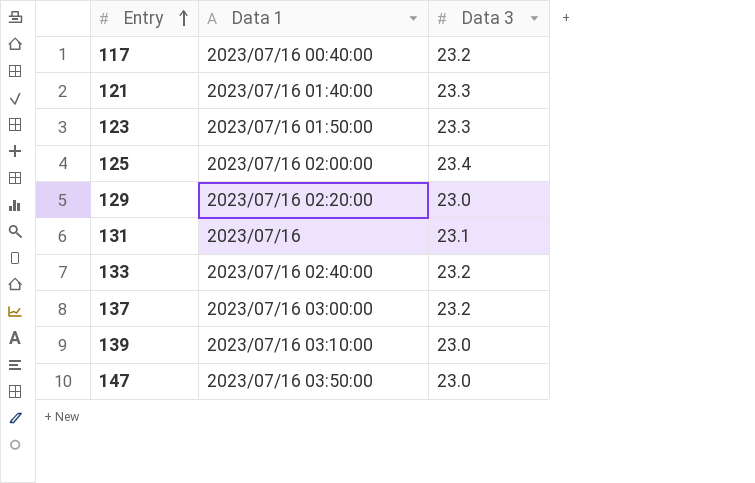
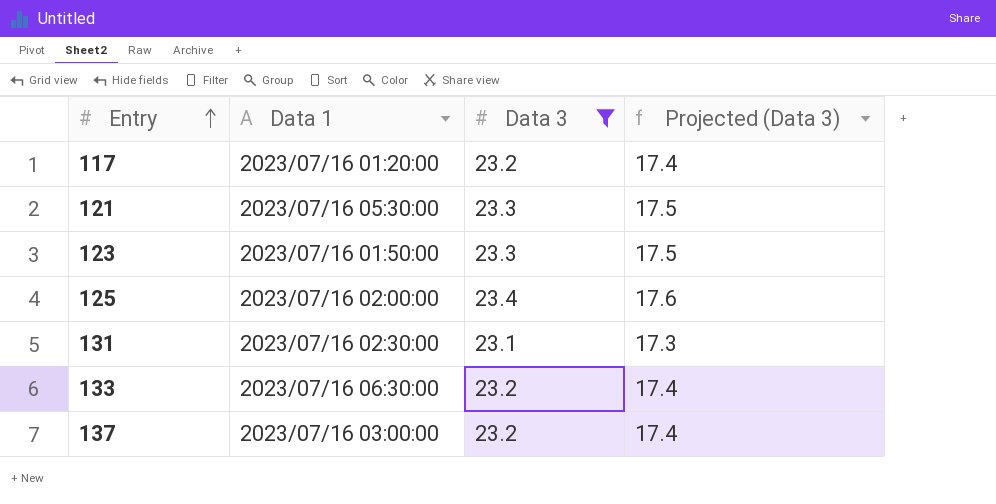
filter: none -> Data 3 != 23.0
column Projected (Data 3) | formula: none -> [Data 3] * 0.75
117 | Data 1: 2023/07/16 00:40:00 -> 2023/07/16 01:20:00
121 | Data 1: 2023/07/16 01:40:00 -> 2023/07/16 05:30:00
131 | Data 1: 2023/07/16 -> 2023/07/16 02:30:00
133 | Data 1: 2023/07/16 02:40:00 -> 2023/07/16 06:30:00

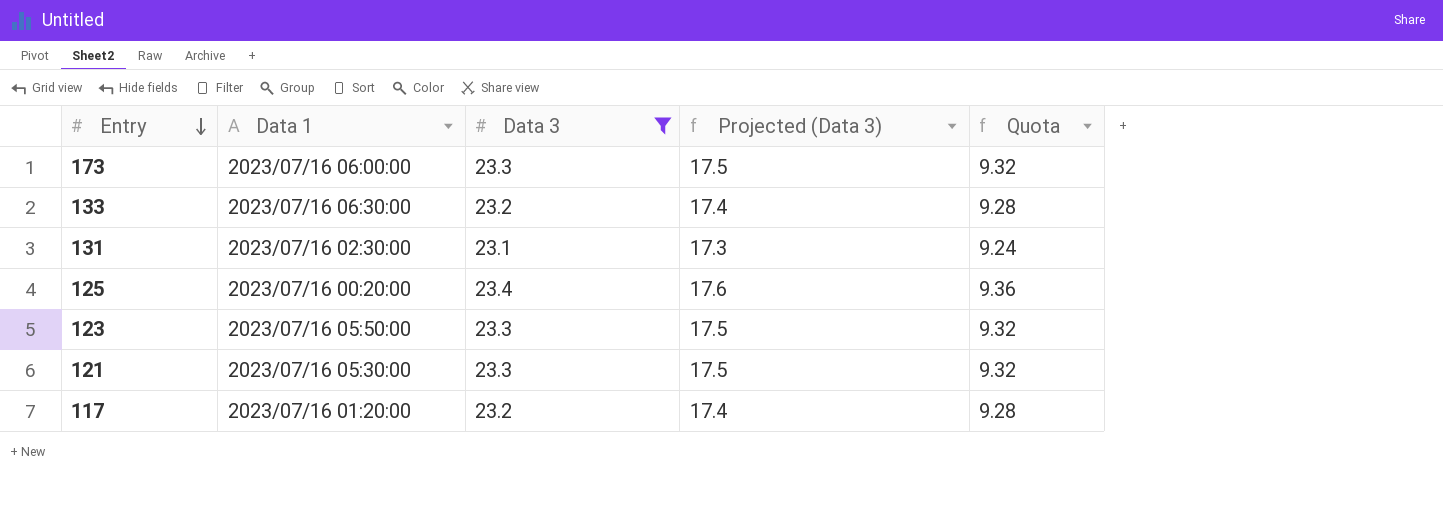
row order: Entry ascending -> Entry descending
column Quota | formula: none -> [Data 3] * 0.4
row 137: 2023/07/16 03:00:00 | 23.2 | 17.4 -> none
row 173: none -> 2023/07/16 06:00:00 | 23.3 | 17.5 | 9.32
125 | Data 1: 2023/07/16 02:00:00 -> 2023/07/16 00:20:00
123 | Data 1: 2023/07/16 01:50:00 -> 2023/07/16 05:50:00

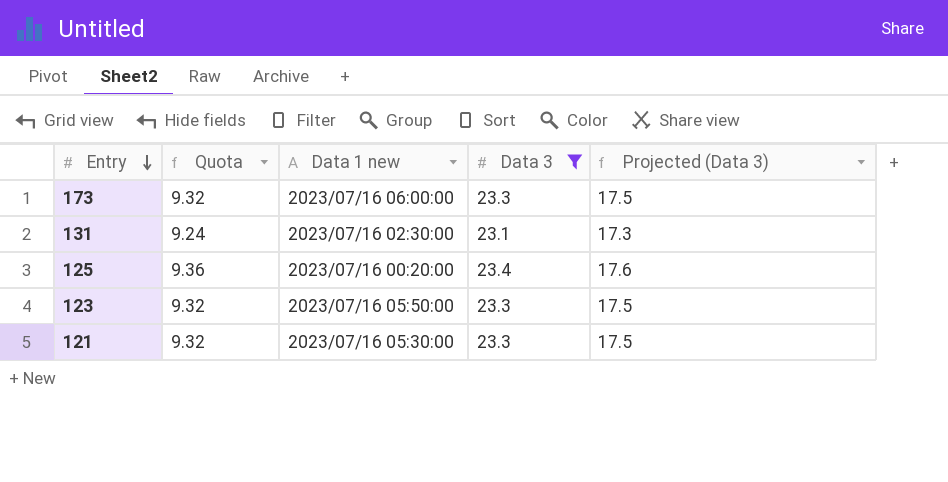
column Quota | position: 5 -> 2
column name: Data 1 -> Data 1 new
row 133: 2023/07/16 06:30:00 | 23.2 | 17.4 | 9.28 -> none
row 117: 2023/07/16 01:20:00 | 23.2 | 17.4 | 9.28 -> none

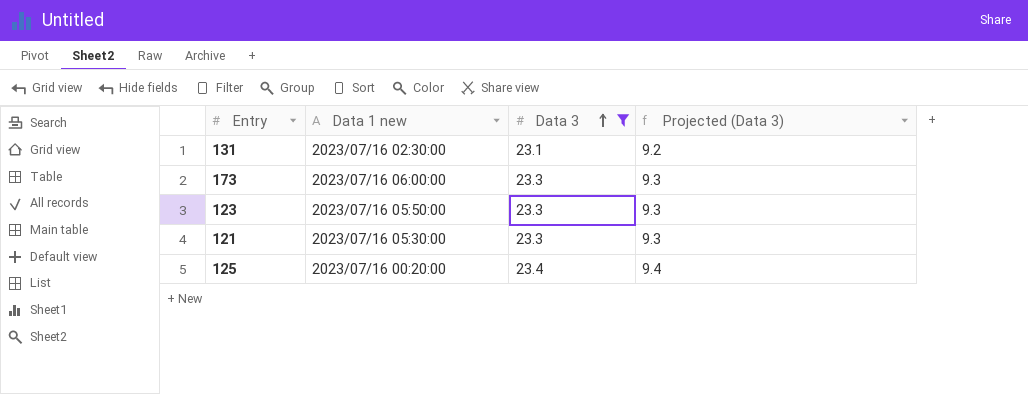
row order: Entry descending -> Data 3 ascending
column Quota | formula: [Data 3] * 0.4 -> none
column Projected (Data 3) | formula: [Data 3] * 0.75 -> [Data 3] * 0.4

